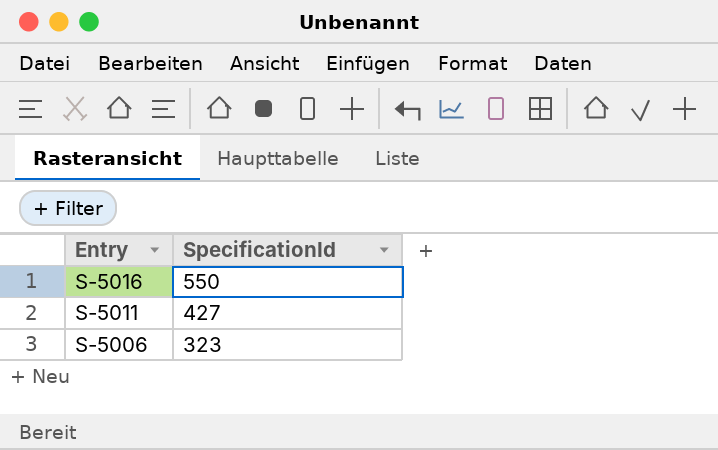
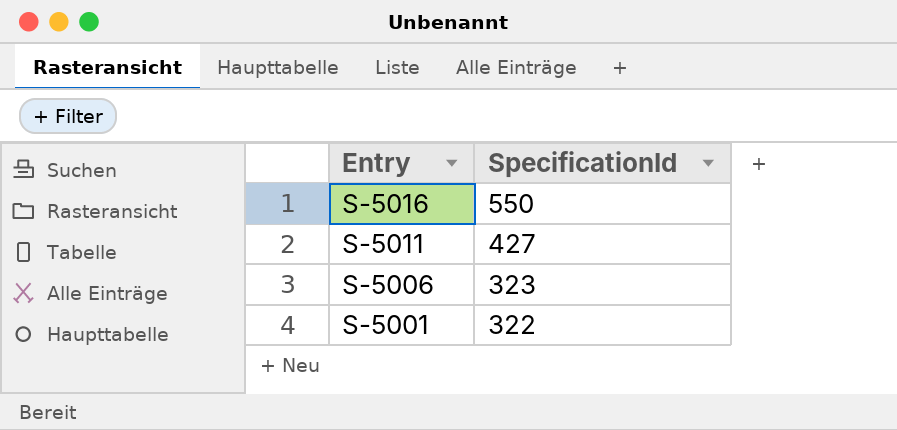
row S-5001: none -> 322

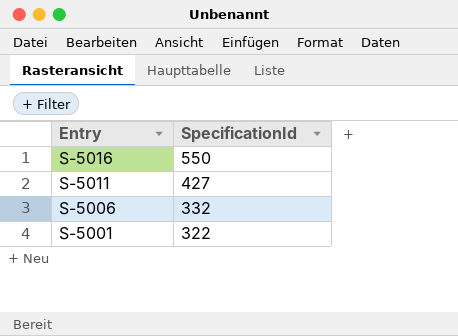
S-5006 | SpecificationId: 323 -> 332

